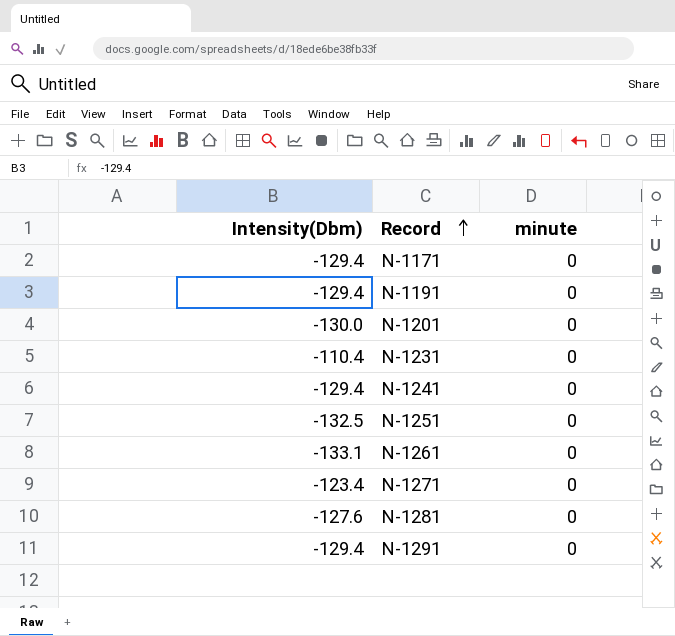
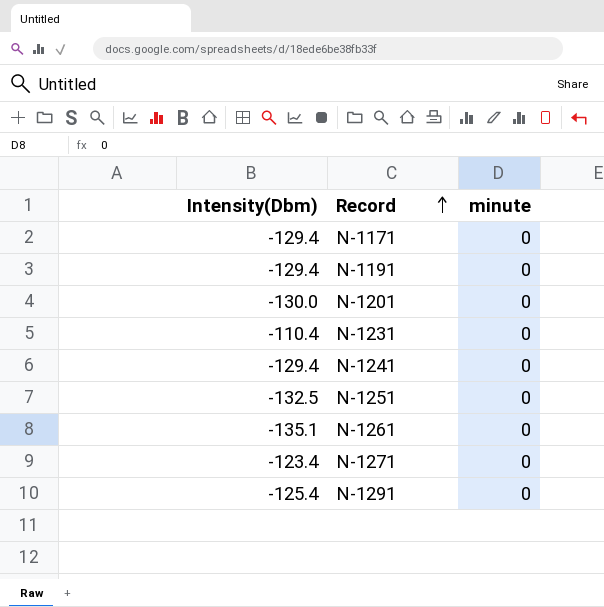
row N-1281: -127.6 | 0 -> none
N-1261 | Intensity(Dbm): -133.1 -> -135.1
N-1291 | Intensity(Dbm): -129.4 -> -125.4

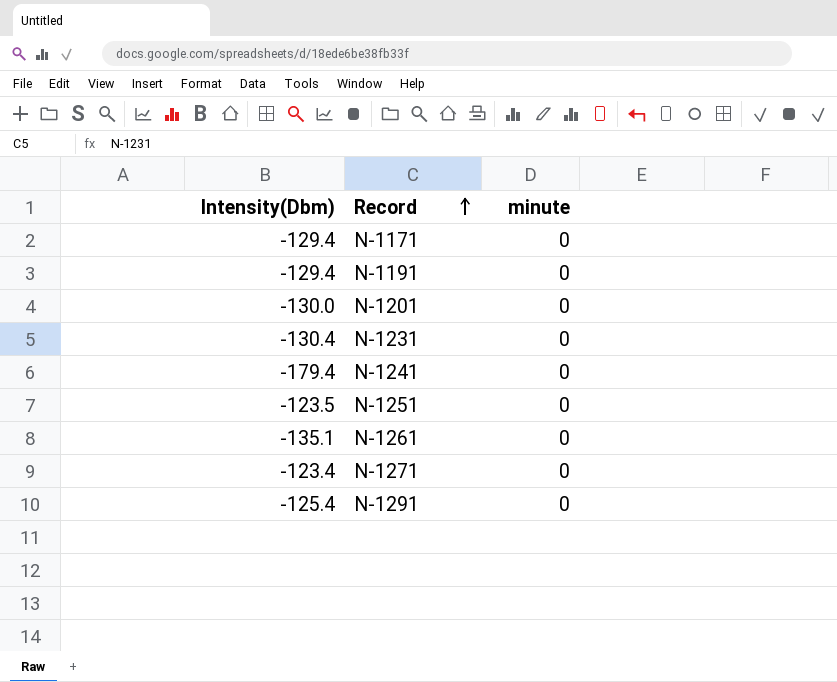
N-1231 | Intensity(Dbm): -110.4 -> -130.4
N-1241 | Intensity(Dbm): -129.4 -> -179.4
N-1251 | Intensity(Dbm): -132.5 -> -123.5

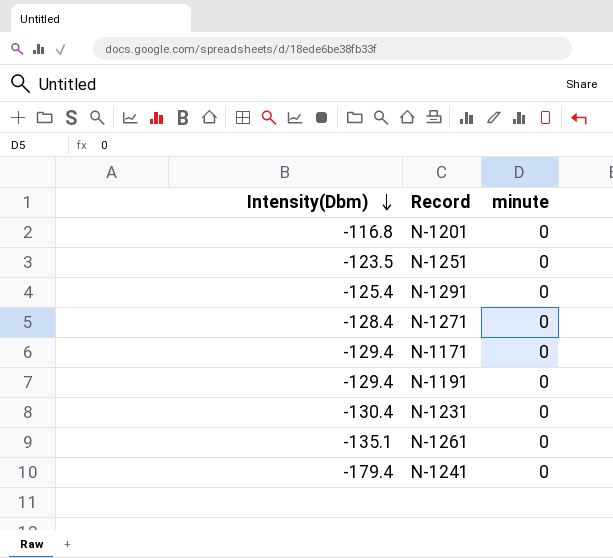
row order: Record ascending -> Intensity(Dbm) descending
N-1201 | Intensity(Dbm): -130.0 -> -116.8
N-1271 | Intensity(Dbm): -123.4 -> -128.4

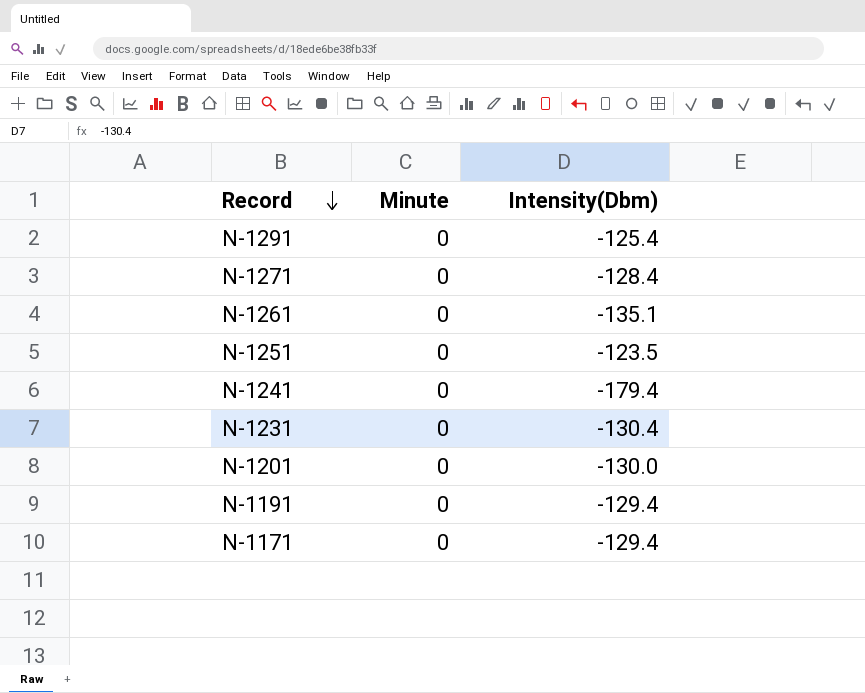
row order: Intensity(Dbm) descending -> Record descending
column name: minute -> Minute
column Intensity(Dbm) | position: 1 -> 3
N-1201 | Intensity(Dbm): -116.8 -> -130.0

